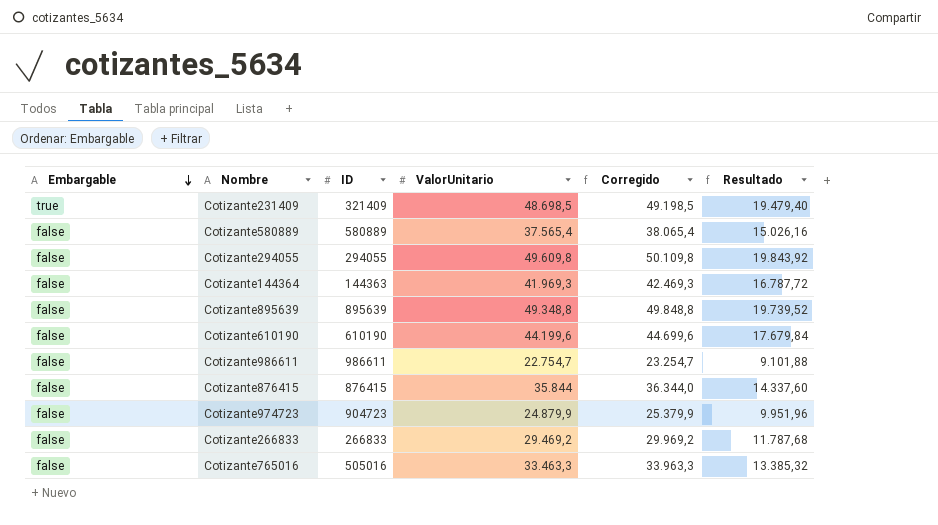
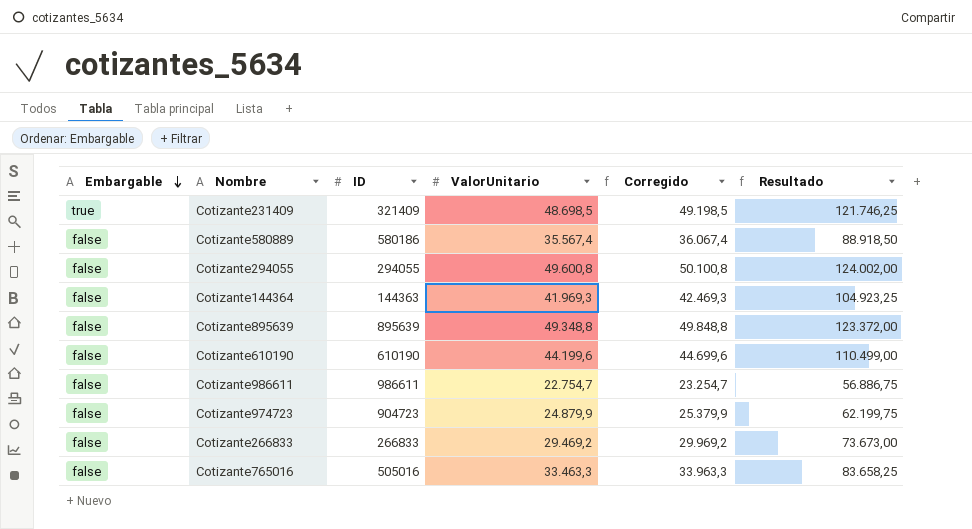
column Resultado | formula: [ValorUnitario] * 0,4 -> [ValorUnitario] * 2,5
row Cotizante876415: false | 876415 | 35.844 | 36.344,0 | 14.337,60 -> none
Cotizante580889 | ID: 580889 -> 580186
Cotizante580889 | ValorUnitario: 37.565,4 -> 35.567,4
Cotizante580889 | Corregido: 38.065,4 -> 36.067,4
Cotizante294055 | ValorUnitario: 49.609,8 -> 49.600,8
Cotizante294055 | Corregido: 50.109,8 -> 50.100,8

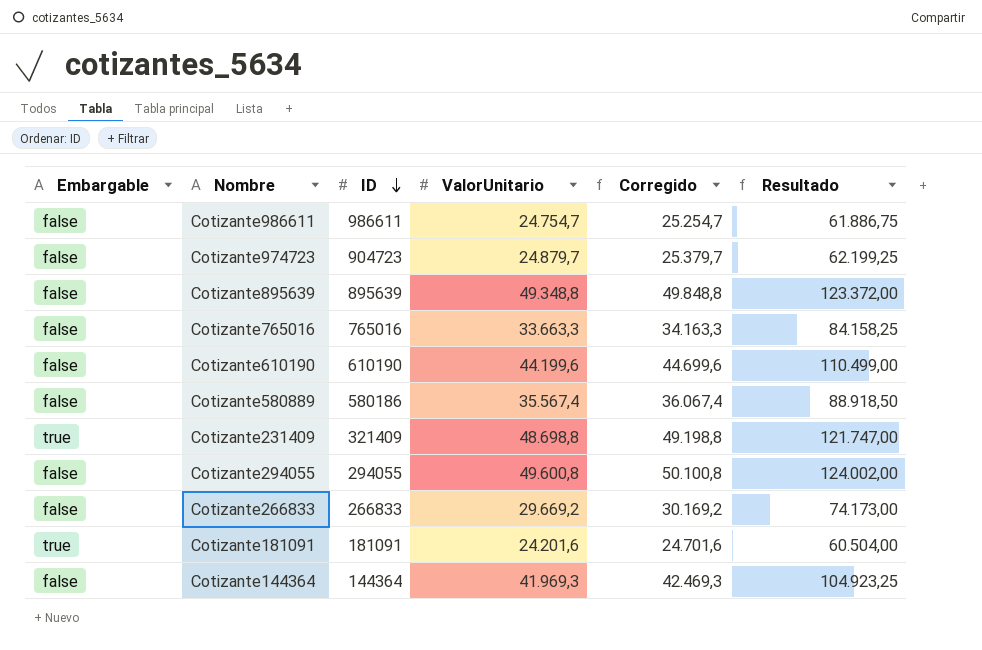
row order: Embargable descending -> ID descending
Cotizante986611 | ValorUnitario: 22.754,7 -> 24.754,7
Cotizante986611 | Corregido: 23.254,7 -> 25.254,7
Cotizante986611 | Resultado: 56.886,75 -> 61.886,75
Cotizante974723 | ValorUnitario: 24.879,9 -> 24.879,7
Cotizante974723 | Corregido: 25.379,9 -> 25.379,7
Cotizante974723 | Resultado: 62.199,75 -> 62.199,25
Cotizante765016 | ID: 505016 -> 765016
Cotizante765016 | ValorUnitario: 33.463,3 -> 33.663,3
Cotizante765016 | Corregido: 33.963,3 -> 34.163,3
Cotizante765016 | Resultado: 83.658,25 -> 84.158,25
Cotizante231409 | ValorUnitario: 48.698,5 -> 48.698,8
Cotizante231409 | Corregido: 49.198,5 -> 49.198,8
Cotizante231409 | Resultado: 121.746,25 -> 121.747,00
Cotizante266833 | ValorUnitario: 29.469,2 -> 29.669,2
Cotizante266833 | Corregido: 29.969,2 -> 30.169,2
Cotizante266833 | Resultado: 73.673,00 -> 74.173,00
row Cotizante181091: none -> true | 181091 | 24.201,6 | 24.701,6 | 60.504,00
Cotizante144364 | ID: 144363 -> 144364

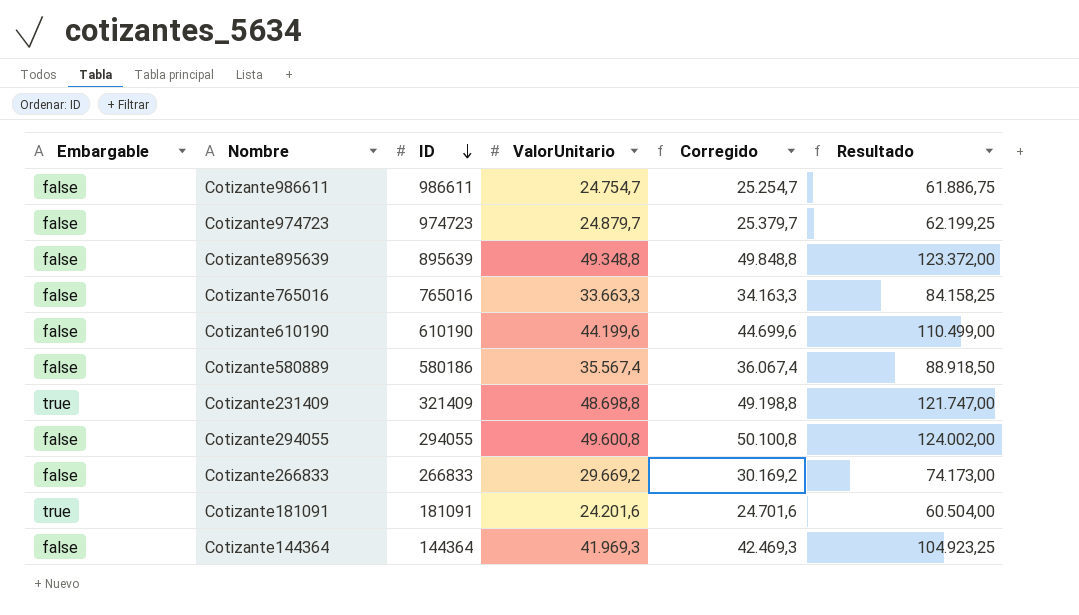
Cotizante974723 | ID: 904723 -> 974723

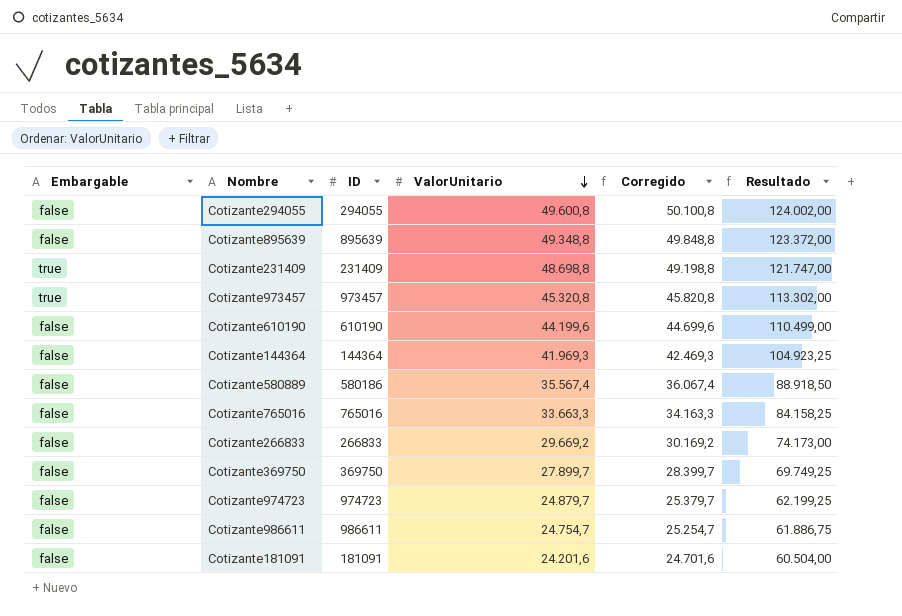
row order: ID descending -> ValorUnitario descending
Cotizante231409 | ID: 321409 -> 231409
row Cotizante973457: none -> true | 973457 | 45.320,8 | 45.820,8 | 113.302,00
row Cotizante369750: none -> false | 369750 | 27.899,7 | 28.399,7 | 69.749,25
Cotizante181091 | Embargable: true -> false

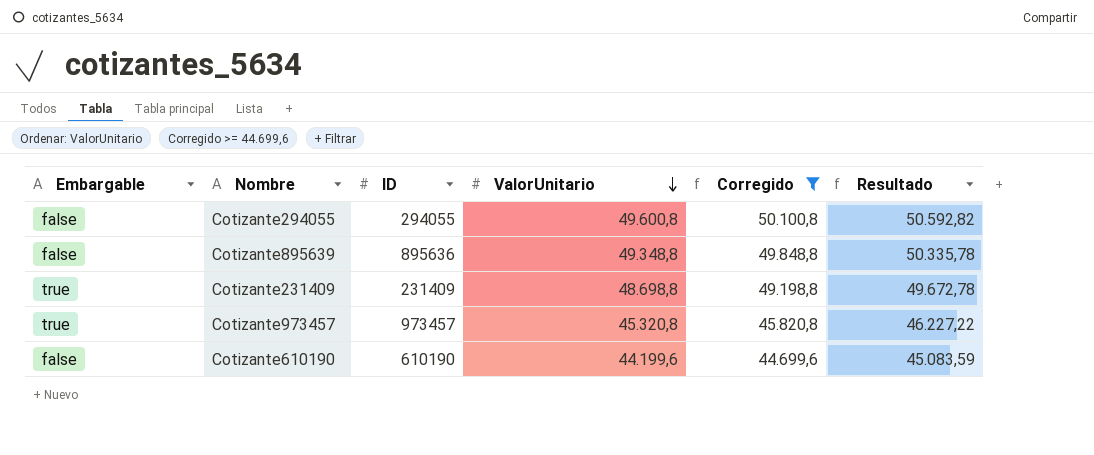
filter: none -> Corregido >= 44.699,6
column Resultado | formula: [ValorUnitario] * 2,5 -> [ValorUnitario] * 1,02
Cotizante895639 | ID: 895639 -> 895636

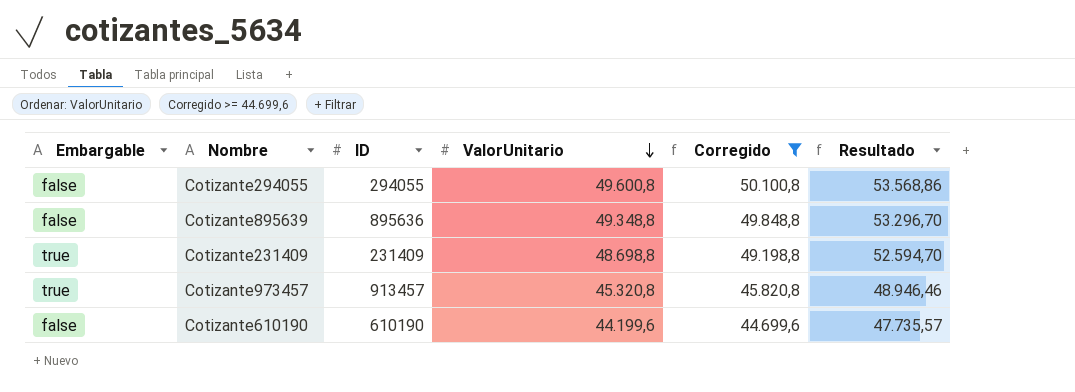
column Resultado | formula: [ValorUnitario] * 1,02 -> [ValorUnitario] * 1,08
Cotizante973457 | ID: 973457 -> 913457

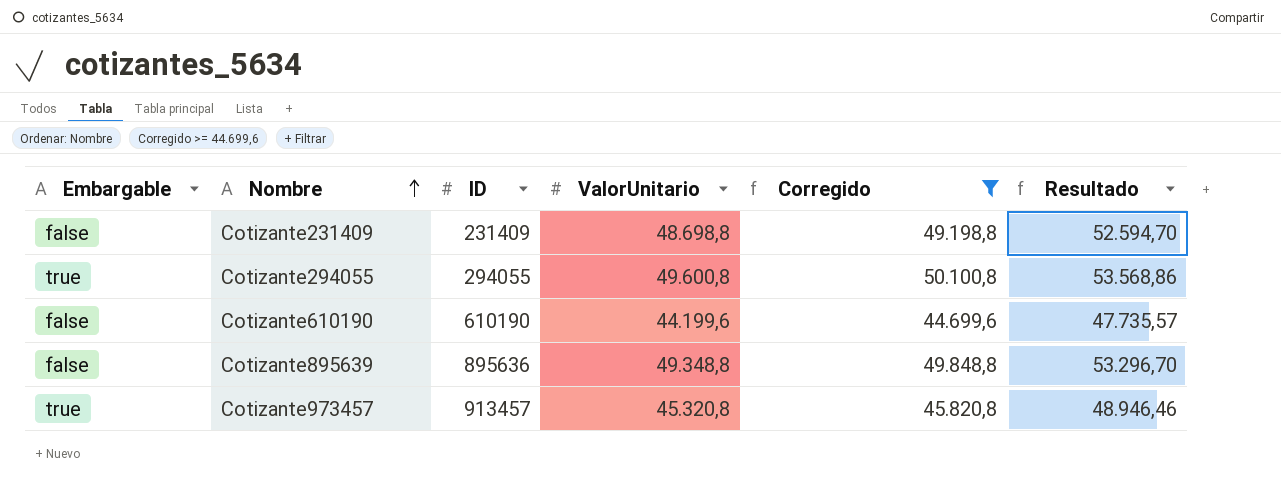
row order: ValorUnitario descending -> Nombre ascending
Cotizante231409 | Embargable: true -> false
Cotizante294055 | Embargable: false -> true

